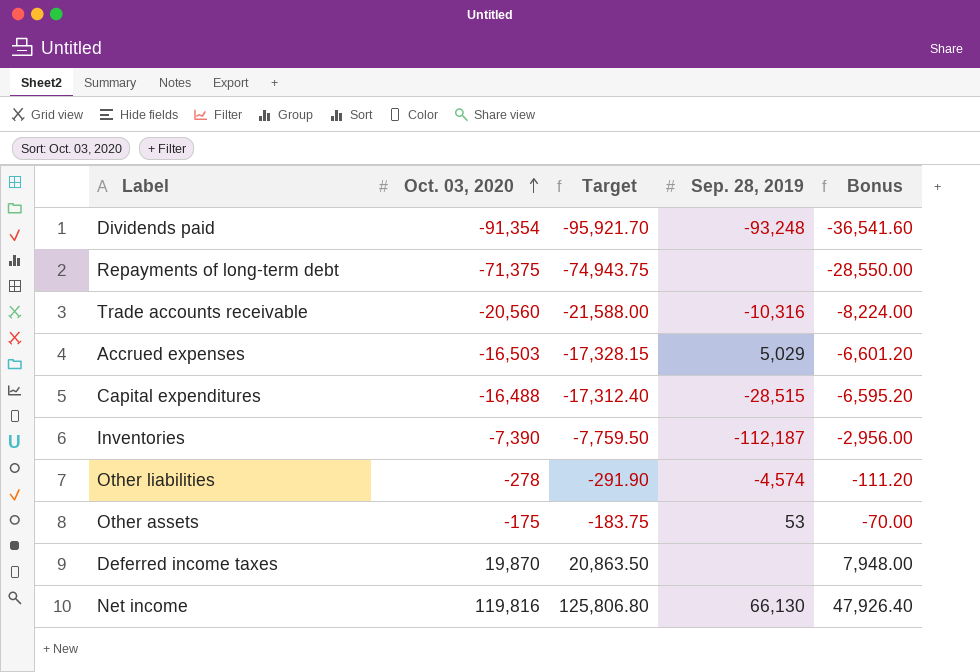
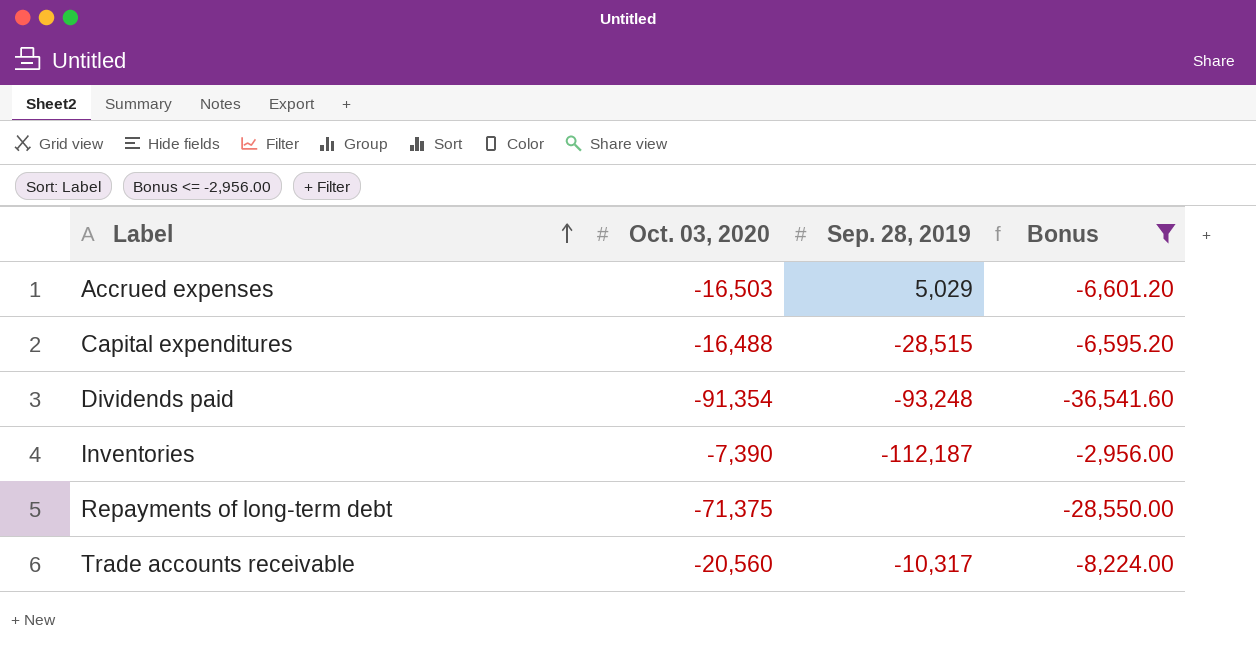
filter: none -> Bonus <= -2,956.00
row order: Oct. 03, 2020 ascending -> Label ascending
column Target | formula: [Oct. 03, 2020] * 1.05 -> none
Trade accounts receivable | Sep. 28, 2019: -10,316 -> -10,317

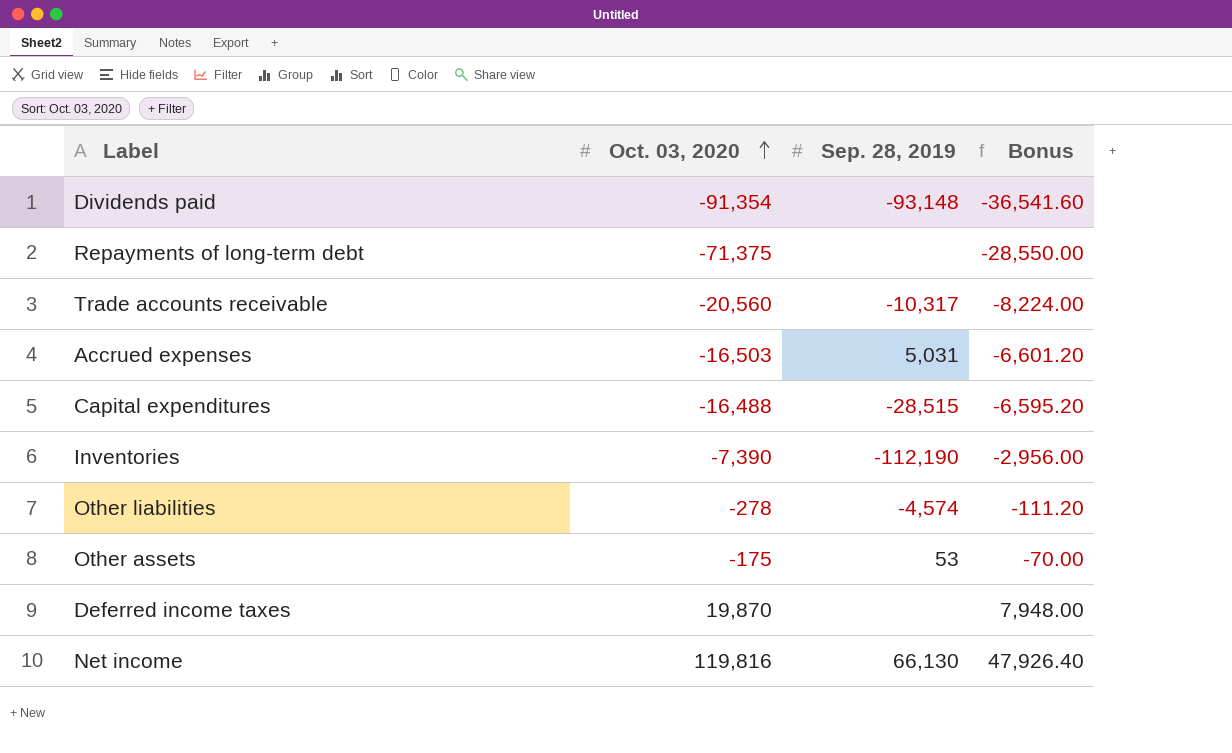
filter: Bonus <= -2,956.00 -> none
row order: Label ascending -> Oct. 03, 2020 ascending
Dividends paid | Sep. 28, 2019: -93,248 -> -93,148
Accrued expenses | Sep. 28, 2019: 5,029 -> 5,031
Inventories | Sep. 28, 2019: -112,187 -> -112,190

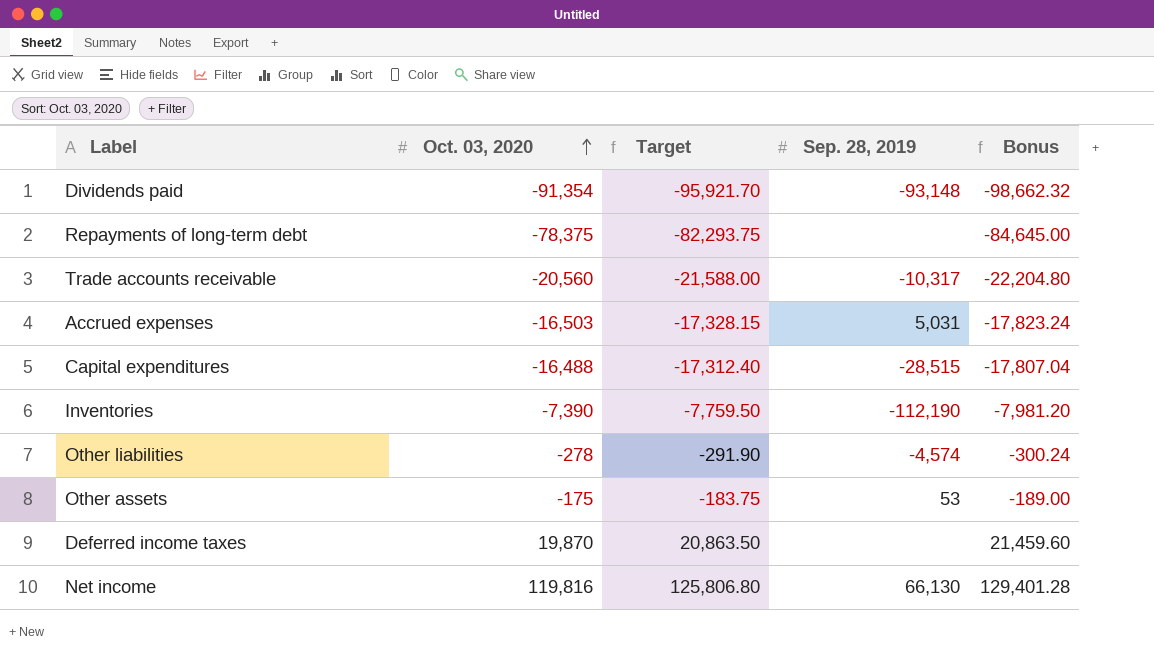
column Target | formula: none -> [Oct. 03, 2020] * 1.05
column Bonus | formula: [Oct. 03, 2020] * 0.4 -> [Oct. 03, 2020] * 1.08
Repayments of long-term debt | Oct. 03, 2020: -71,375 -> -78,375

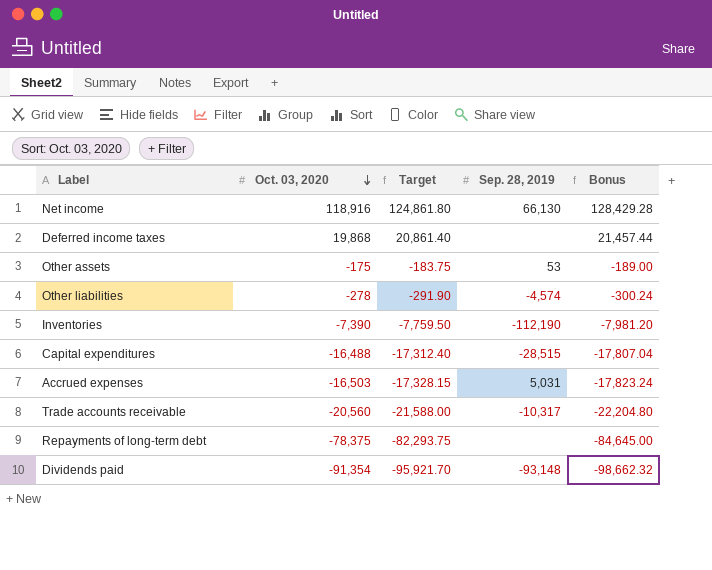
row order: Oct. 03, 2020 ascending -> Oct. 03, 2020 descending
Net income | Oct. 03, 2020: 119,816 -> 118,916
Net income | Target: 125,806.80 -> 124,861.80
Net income | Bonus: 129,401.28 -> 128,429.28
Deferred income taxes | Oct. 03, 2020: 19,870 -> 19,868
Deferred income taxes | Target: 20,863.50 -> 20,861.40
Deferred income taxes | Bonus: 21,459.60 -> 21,457.44

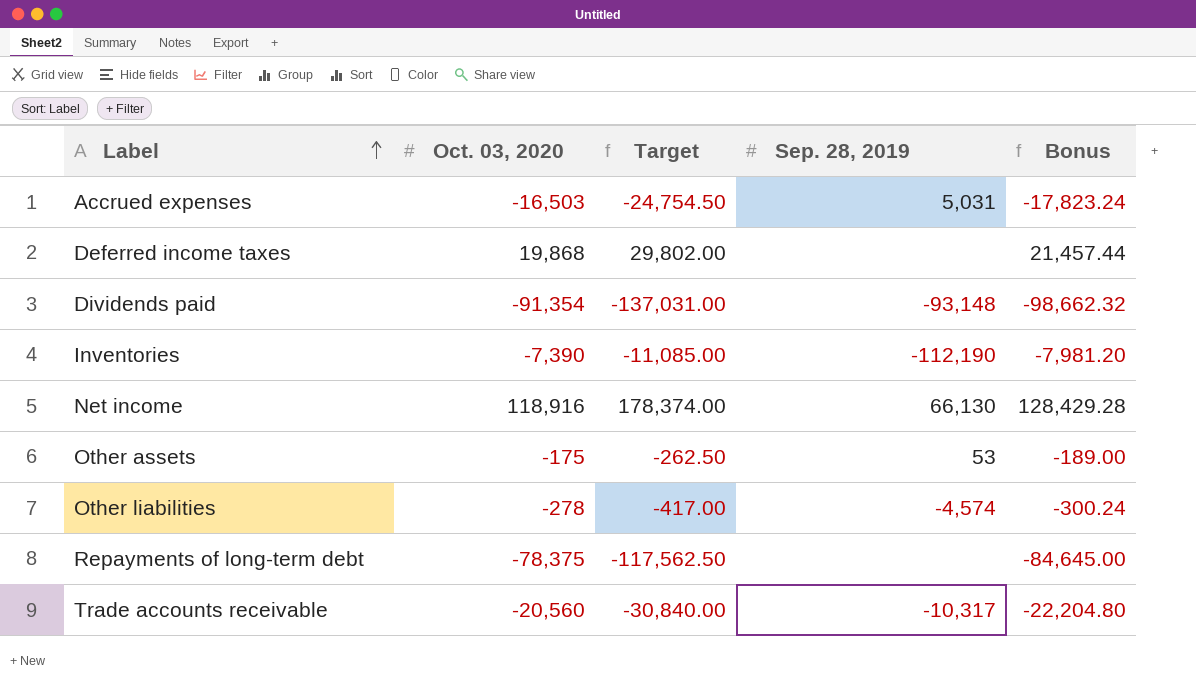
row order: Oct. 03, 2020 descending -> Label ascending
column Target | formula: [Oct. 03, 2020] * 1.05 -> [Oct. 03, 2020] * 1.5
row Capital expenditures: -16,488 | -17,312.40 | -28,515 | -17,807.04 -> none

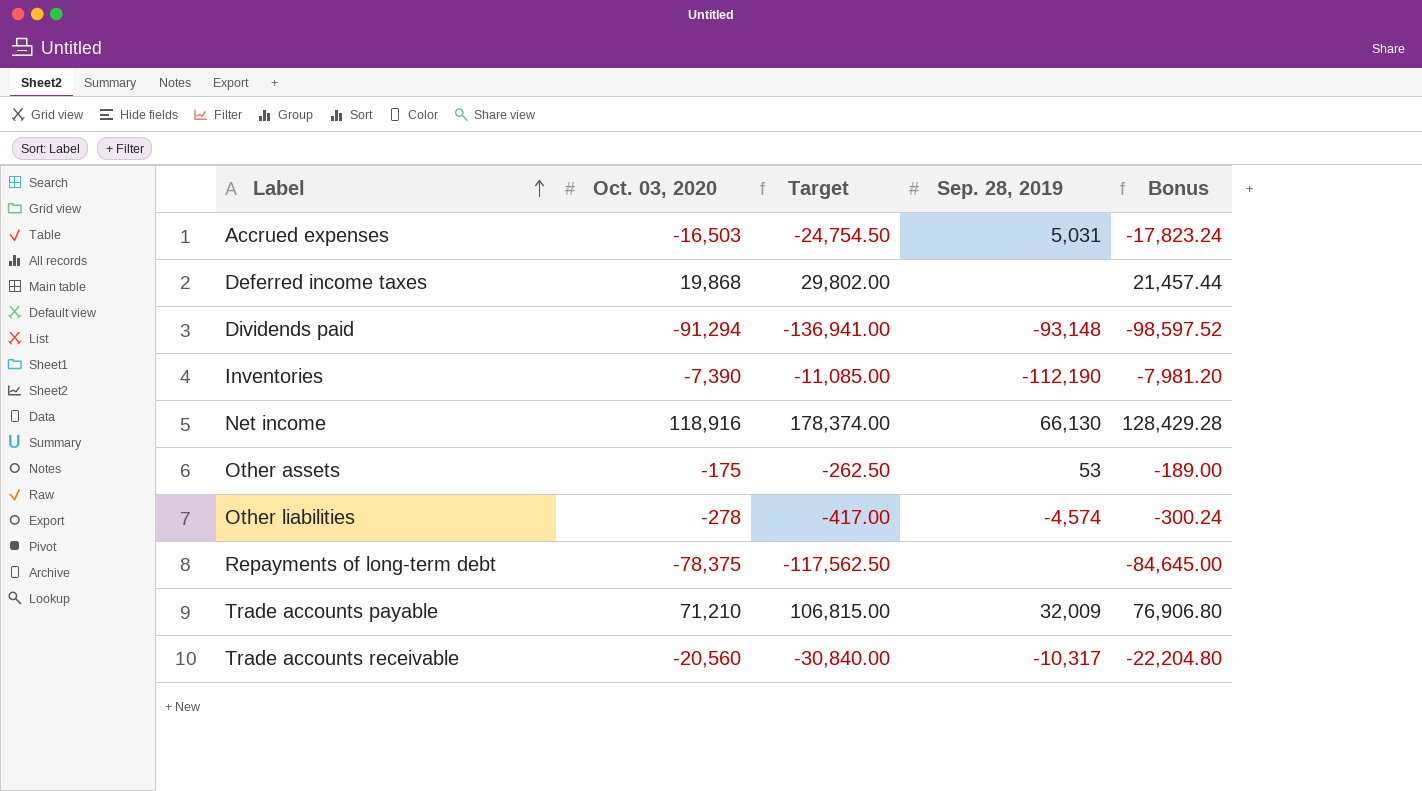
Dividends paid | Oct. 03, 2020: -91,354 -> -91,294
Dividends paid | Target: -137,031.00 -> -136,941.00
Dividends paid | Bonus: -98,662.32 -> -98,597.52
row Trade accounts payable: none -> 71,210 | 106,815.00 | 32,009 | 76,906.80

